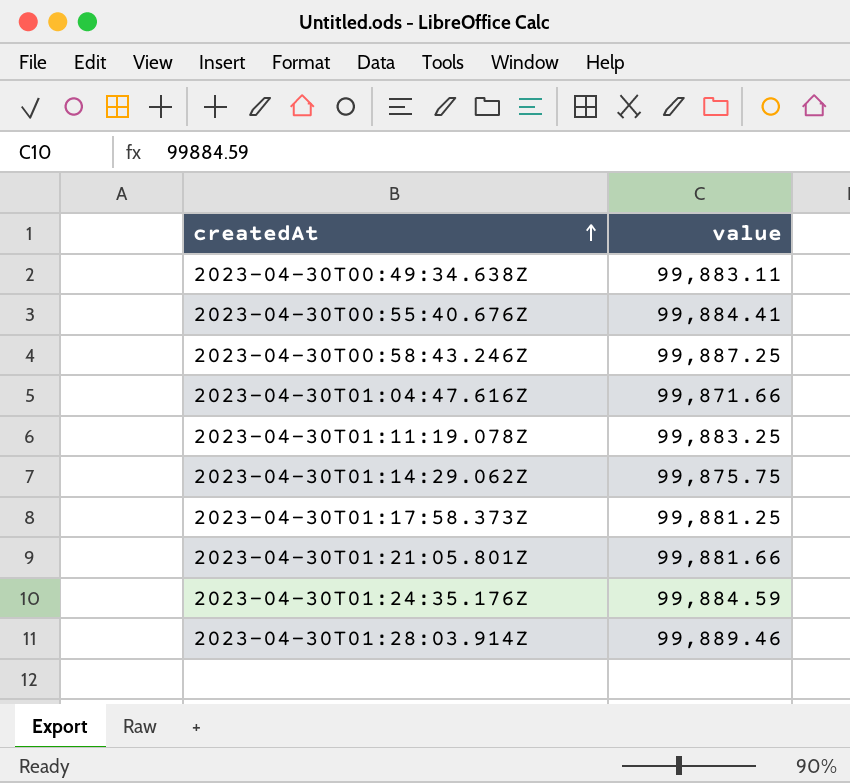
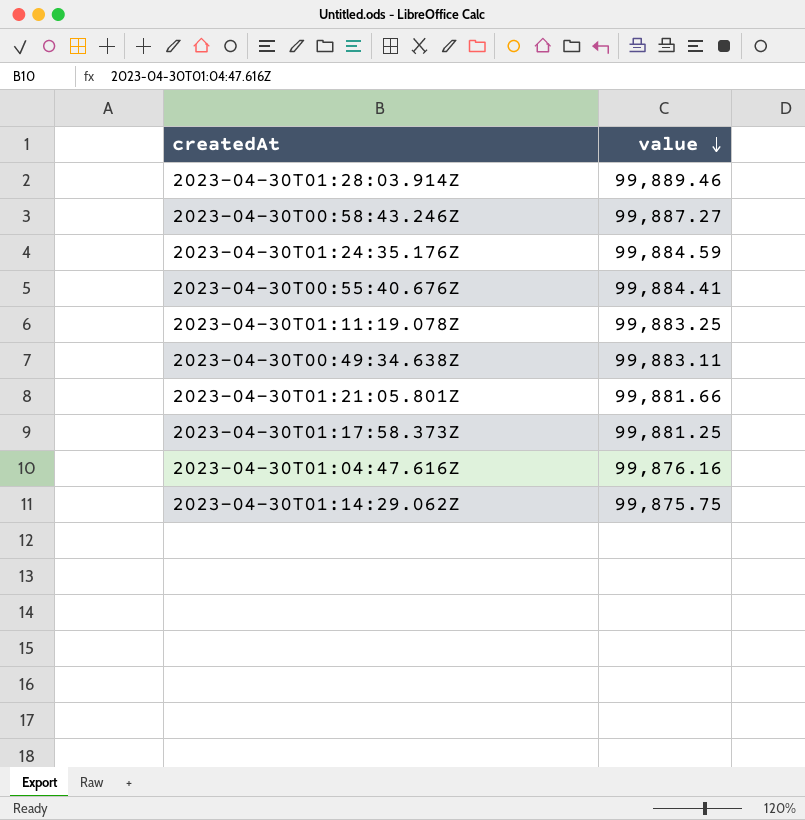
row order: createdAt ascending -> value descending
2023-04-30T00:58:43.246Z | value: 99,887.25 -> 99,887.27
2023-04-30T01:04:47.616Z | value: 99,871.66 -> 99,876.16

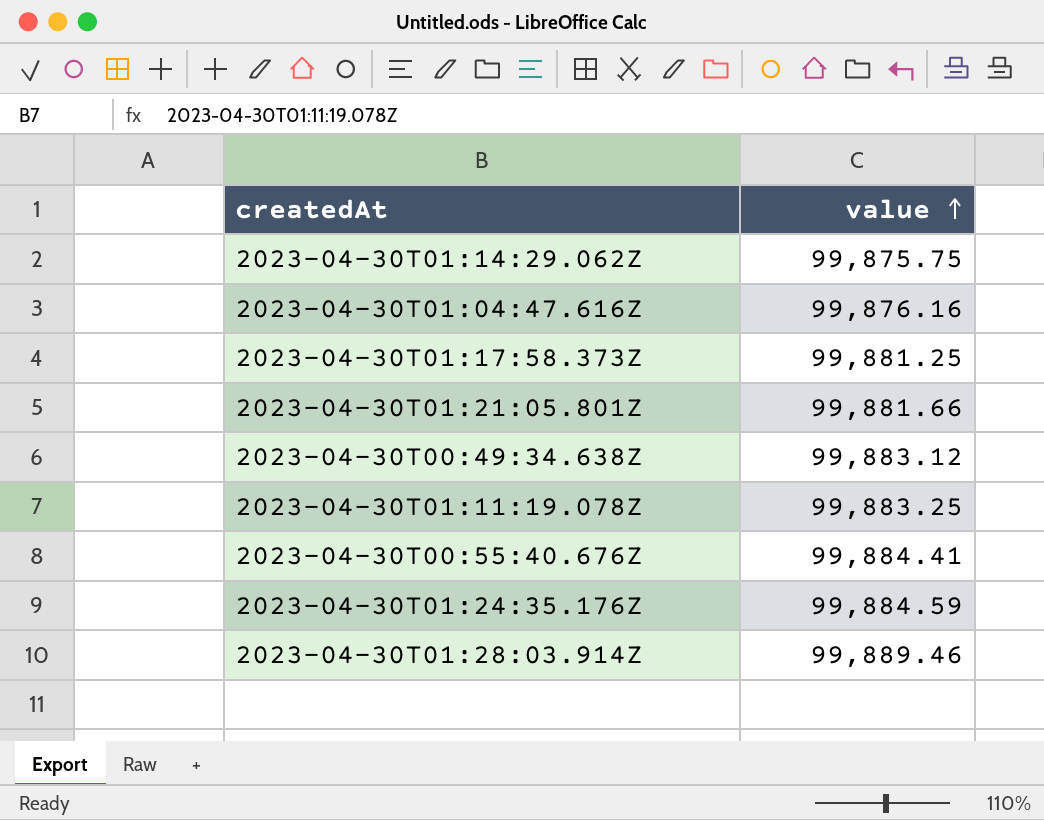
row order: value descending -> value ascending
row 2023-04-30T00:58:43.246Z: 99,887.27 -> none
2023-04-30T00:49:34.638Z | value: 99,883.11 -> 99,883.12

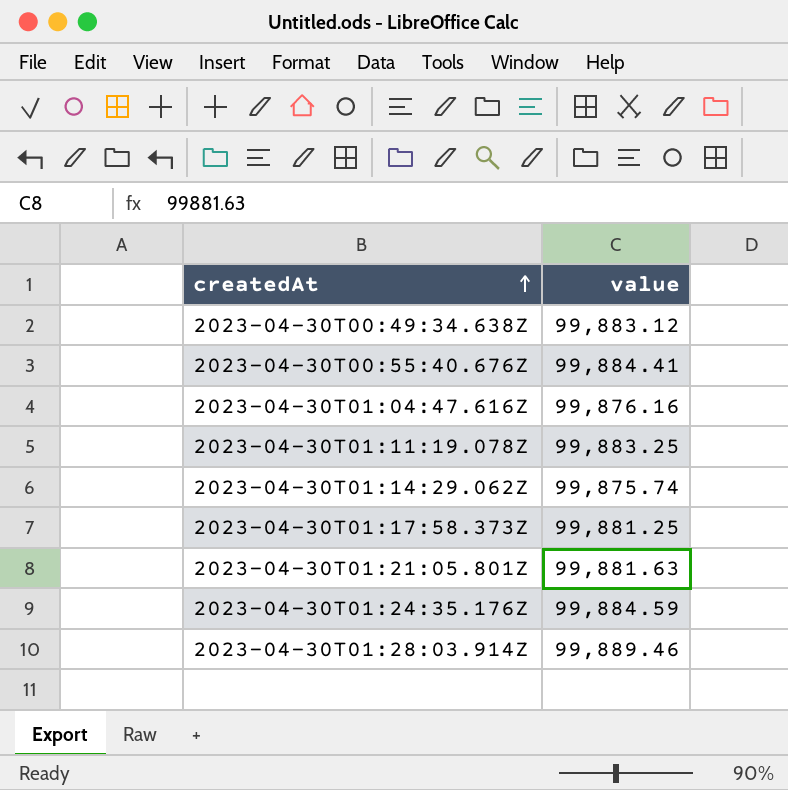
row order: value ascending -> createdAt ascending
2023-04-30T01:14:29.062Z | value: 99,875.75 -> 99,875.74
2023-04-30T01:21:05.801Z | value: 99,881.66 -> 99,881.63

